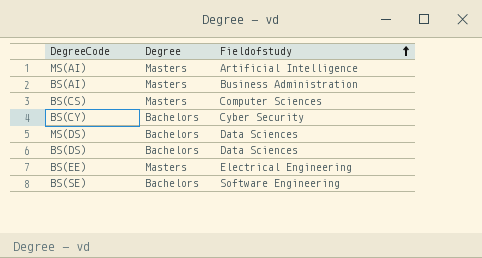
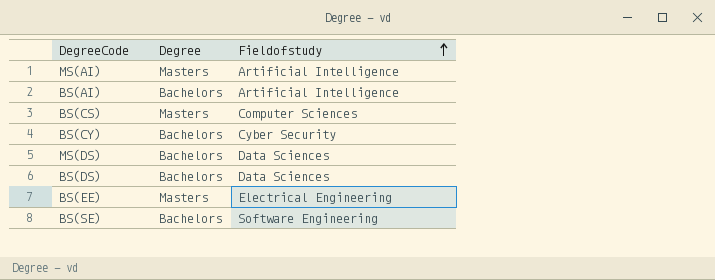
BS(AI) | Degree: Masters -> Bachelors
BS(AI) | Fieldofstudy: Business Administration -> Artificial Intelligence

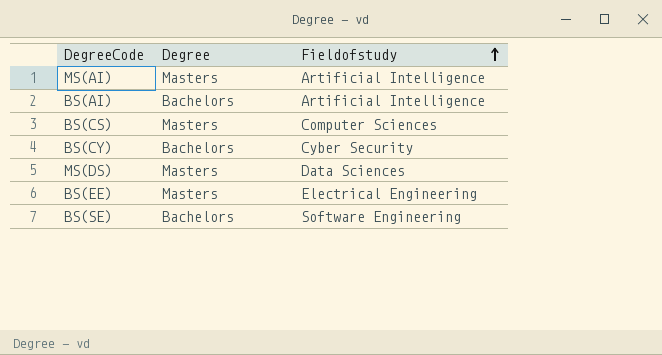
row BS(DS): Bachelors | Data Sciences -> none
MS(DS) | Degree: Bachelors -> Masters

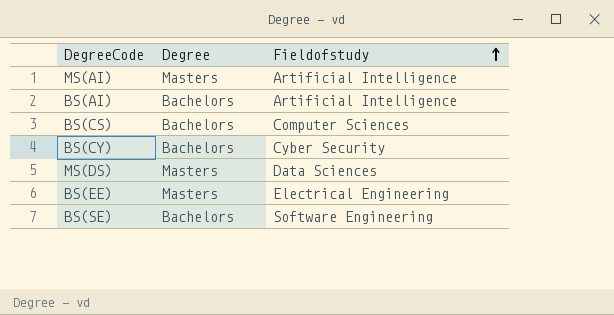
BS(CS) | Degree: Masters -> Bachelors

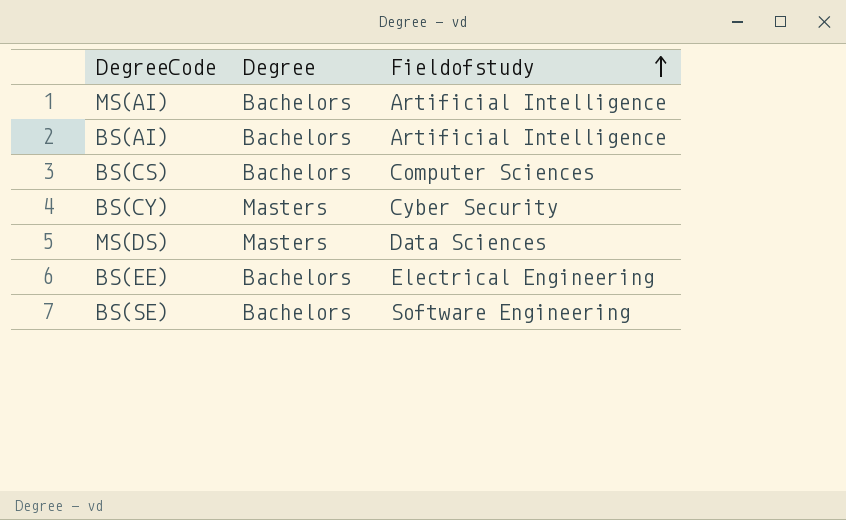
MS(AI) | Degree: Masters -> Bachelors
BS(CY) | Degree: Bachelors -> Masters
BS(EE) | Degree: Masters -> Bachelors

